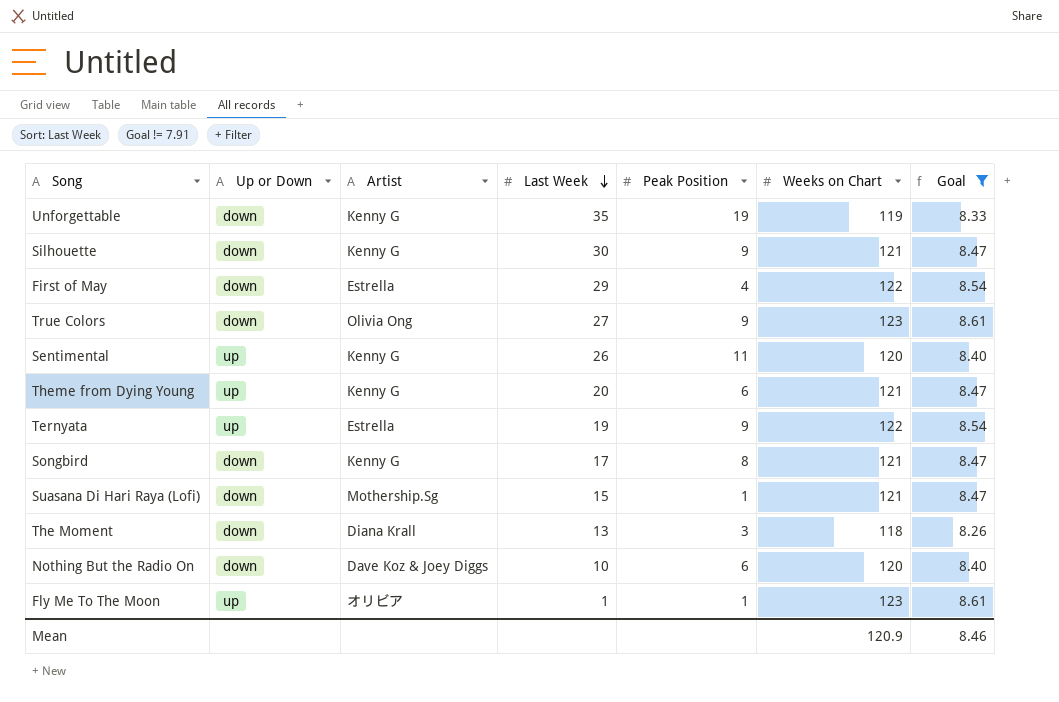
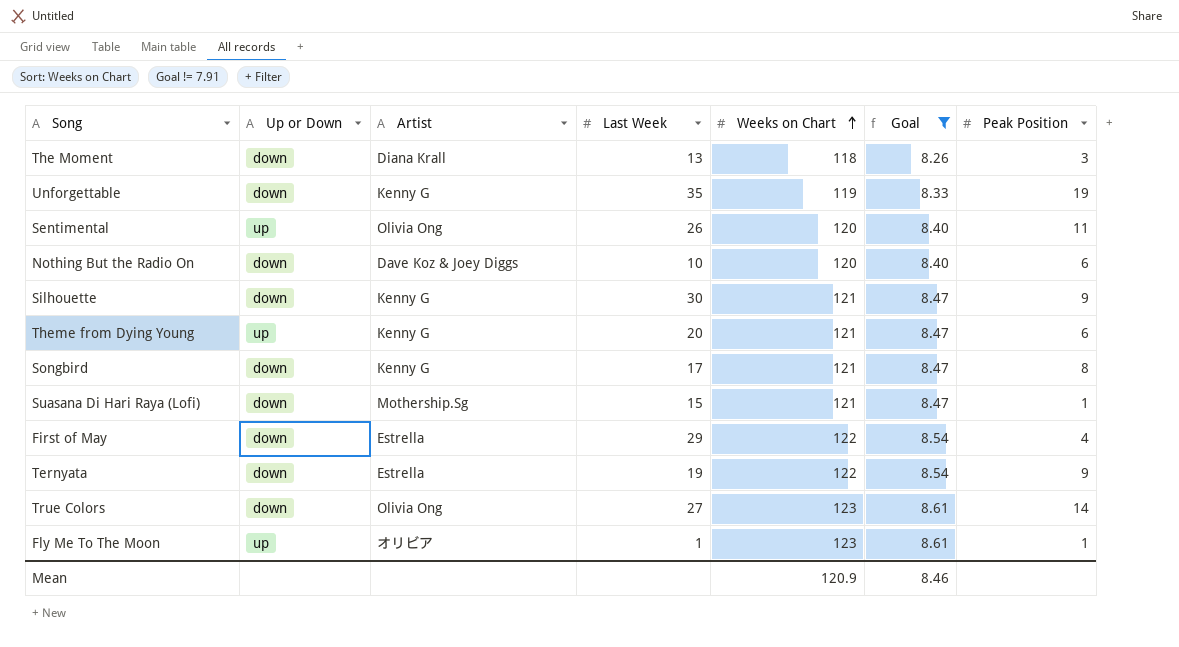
row order: Last Week descending -> Weeks on Chart ascending
column Peak Position | position: 5 -> 7
Sentimental | Artist: Kenny G -> Olivia Ong
Ternyata | Up or Down: up -> down
True Colors | Peak Position: 9 -> 14

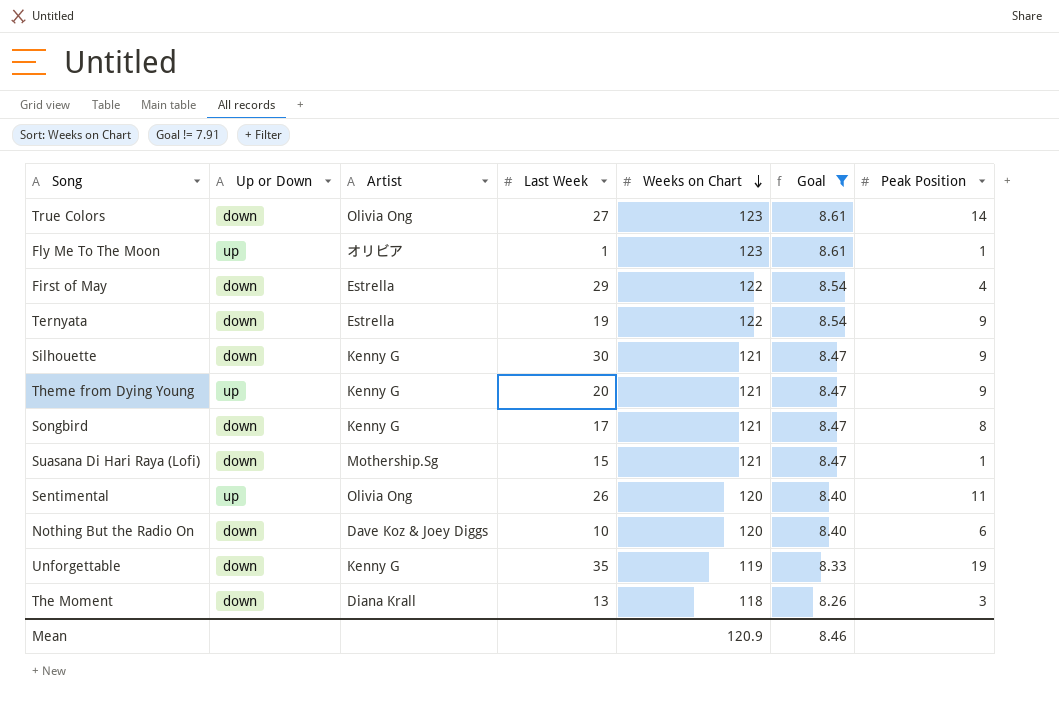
row order: Weeks on Chart ascending -> Weeks on Chart descending
Theme from Dying Young | Peak Position: 6 -> 9

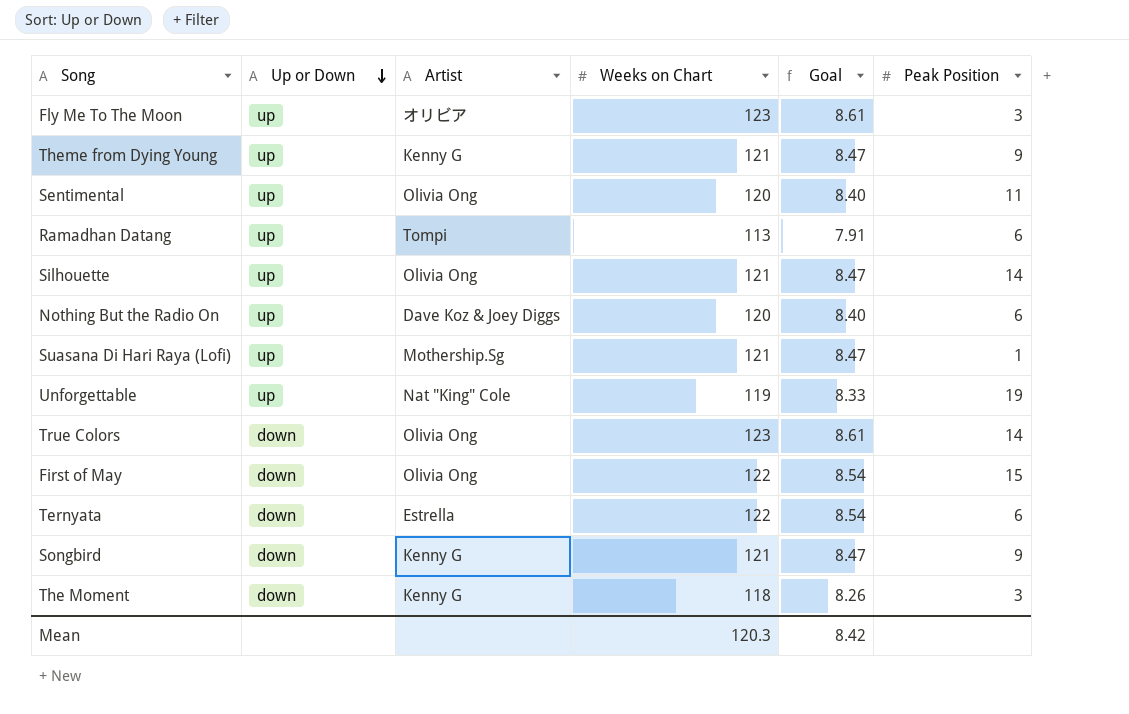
filter: Goal != 7.91 -> none
row order: Weeks on Chart descending -> Up or Down descending
column Last Week | position: 4 -> none
Fly Me To The Moon | Peak Position: 1 -> 3
Silhouette | Up or Down: down -> up
Silhouette | Artist: Kenny G -> Olivia Ong
Silhouette | Peak Position: 9 -> 14
Nothing But the Radio On | Up or Down: down -> up
Suasana Di Hari Raya (Lofi) | Up or Down: down -> up
Unforgettable | Up or Down: down -> up
Unforgettable | Artist: Kenny G -> Nat "King" Cole
First of May | Artist: Estrella -> Olivia Ong
First of May | Peak Position: 4 -> 15
Ternyata | Peak Position: 9 -> 6
Songbird | Peak Position: 8 -> 9
The Moment | Artist: Diana Krall -> Kenny G
Mean | Weeks on Chart: 120.9 -> 120.3
Mean | Goal: 8.46 -> 8.42

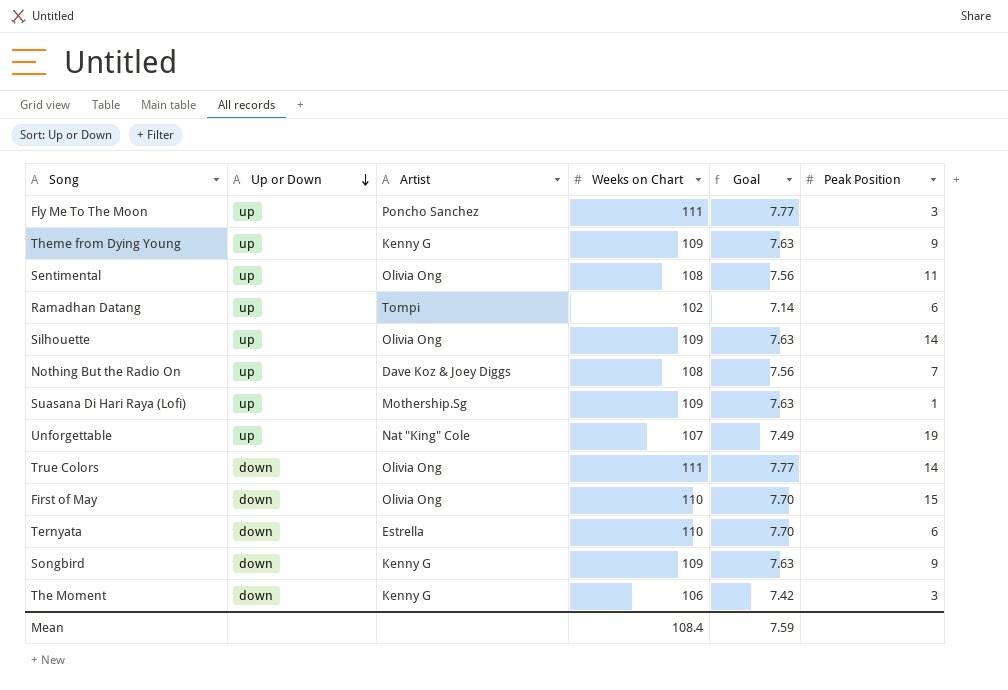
Fly Me To The Moon | Artist: オリビア -> Poncho Sanchez
Fly Me To The Moon | Weeks on Chart: 123 -> 111
Fly Me To The Moon | Goal: 8.61 -> 7.77
Theme from Dying Young | Weeks on Chart: 121 -> 109
Theme from Dying Young | Goal: 8.47 -> 7.63
Sentimental | Weeks on Chart: 120 -> 108
Sentimental | Goal: 8.40 -> 7.56
Ramadhan Datang | Weeks on Chart: 113 -> 102
Ramadhan Datang | Goal: 7.91 -> 7.14
Silhouette | Weeks on Chart: 121 -> 109
Silhouette | Goal: 8.47 -> 7.63
Nothing But the Radio On | Weeks on Chart: 120 -> 108
Nothing But the Radio On | Goal: 8.40 -> 7.56
Nothing But the Radio On | Peak Position: 6 -> 7
Suasana Di Hari Raya (Lofi) | Weeks on Chart: 121 -> 109
Suasana Di Hari Raya (Lofi) | Goal: 8.47 -> 7.63
Unforgettable | Weeks on Chart: 119 -> 107
Unforgettable | Goal: 8.33 -> 7.49
True Colors | Weeks on Chart: 123 -> 111
True Colors | Goal: 8.61 -> 7.77
First of May | Weeks on Chart: 122 -> 110
First of May | Goal: 8.54 -> 7.70
Ternyata | Weeks on Chart: 122 -> 110
Ternyata | Goal: 8.54 -> 7.70
Songbird | Weeks on Chart: 121 -> 109
Songbird | Goal: 8.47 -> 7.63
The Moment | Weeks on Chart: 118 -> 106
The Moment | Goal: 8.26 -> 7.42
Mean | Weeks on Chart: 120.3 -> 108.4
Mean | Goal: 8.42 -> 7.59

